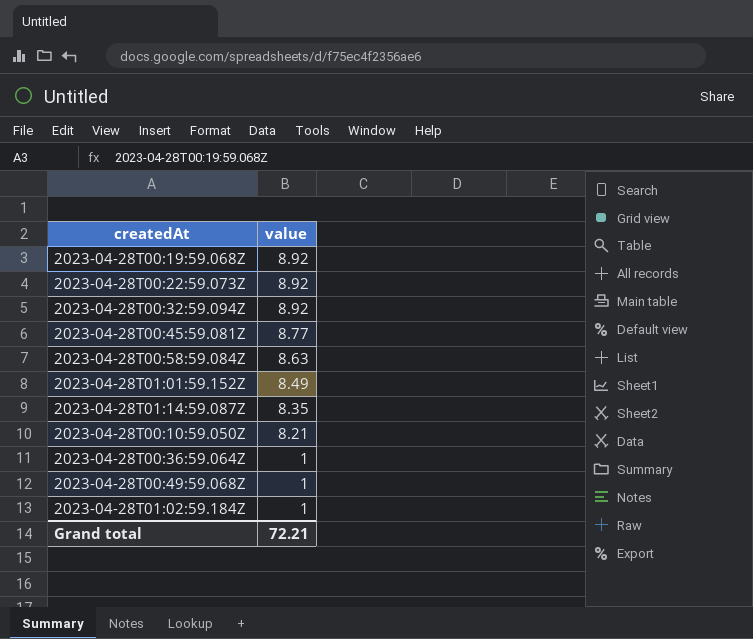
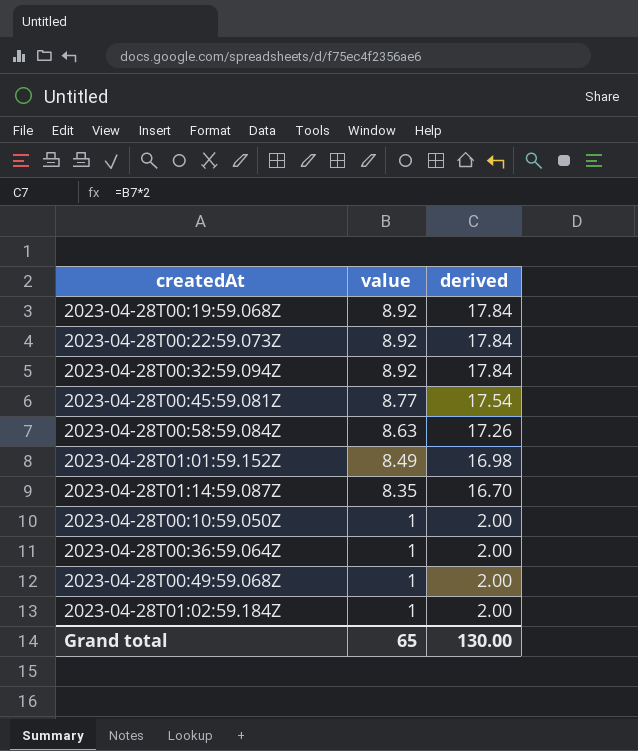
column derived | formula: none -> [value] * 2
2023-04-28T00:10:59.050Z | value: 8.21 -> 1
Grand total | value: 72.21 -> 65

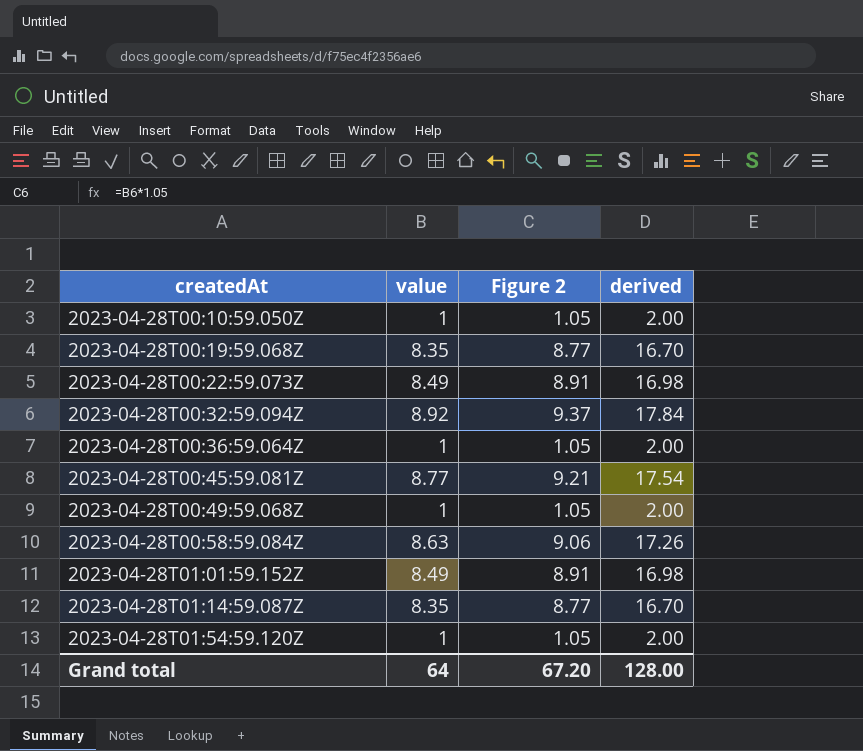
row order: value descending -> createdAt ascending
column Figure 2 | formula: none -> [value] * 1.05
row 2023-04-28T01:02:59.184Z: 1 | 2.00 -> none
2023-04-28T00:19:59.068Z | value: 8.92 -> 8.35
2023-04-28T00:19:59.068Z | derived: 17.84 -> 16.70
2023-04-28T00:22:59.073Z | value: 8.92 -> 8.49
2023-04-28T00:22:59.073Z | derived: 17.84 -> 16.98
row 2023-04-28T01:54:59.120Z: none -> 1 | 1.05 | 2.00
Grand total | value: 65 -> 64
Grand total | derived: 130.00 -> 128.00

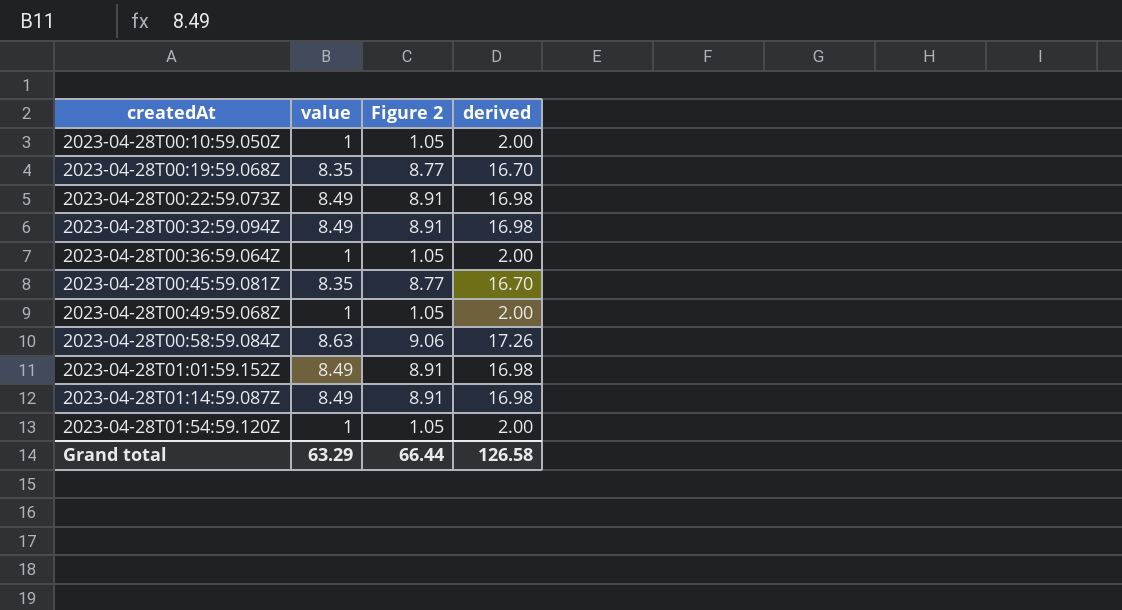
2023-04-28T00:32:59.094Z | value: 8.92 -> 8.49
2023-04-28T00:32:59.094Z | Figure 2: 9.37 -> 8.91
2023-04-28T00:32:59.094Z | derived: 17.84 -> 16.98
2023-04-28T00:45:59.081Z | value: 8.77 -> 8.35
2023-04-28T00:45:59.081Z | Figure 2: 9.21 -> 8.77
2023-04-28T00:45:59.081Z | derived: 17.54 -> 16.70
2023-04-28T01:14:59.087Z | value: 8.35 -> 8.49
2023-04-28T01:14:59.087Z | Figure 2: 8.77 -> 8.91
2023-04-28T01:14:59.087Z | derived: 16.70 -> 16.98
Grand total | value: 64 -> 63.29
Grand total | Figure 2: 67.20 -> 66.44
Grand total | derived: 128.00 -> 126.58

